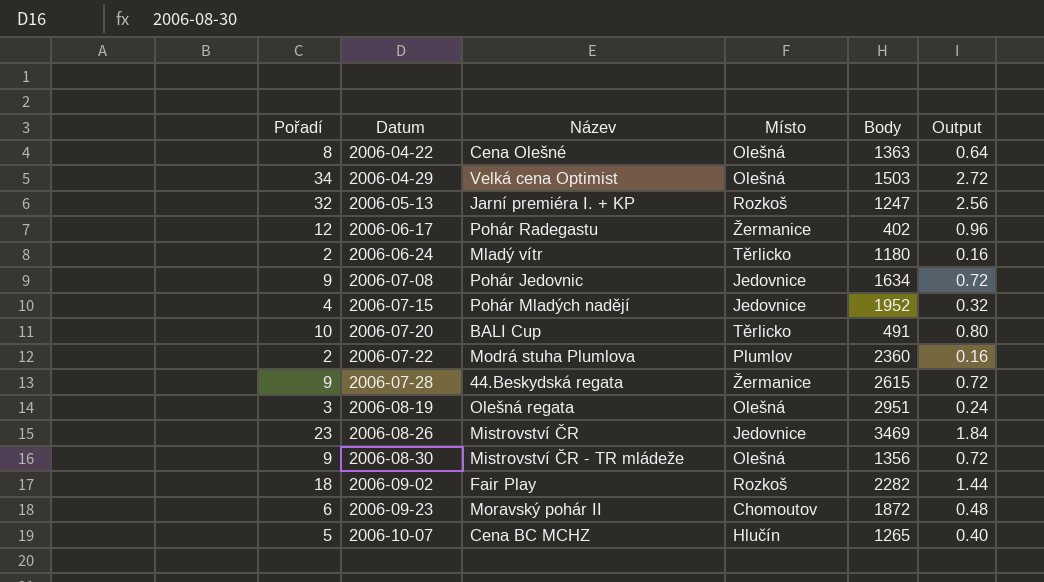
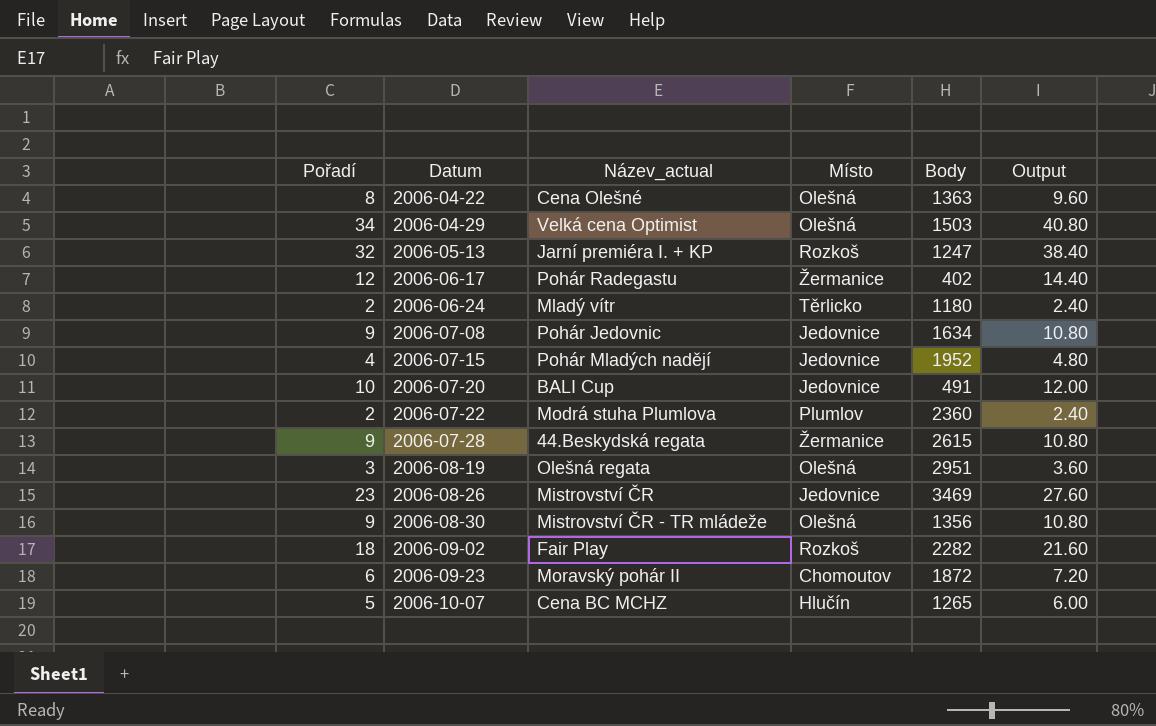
column name: Název -> Název_actual
column Output | formula: [Pořadí] * 0.08 -> [Pořadí] * 1.2
2006-07-20 | Místo: Těrlicko -> Jedovnice

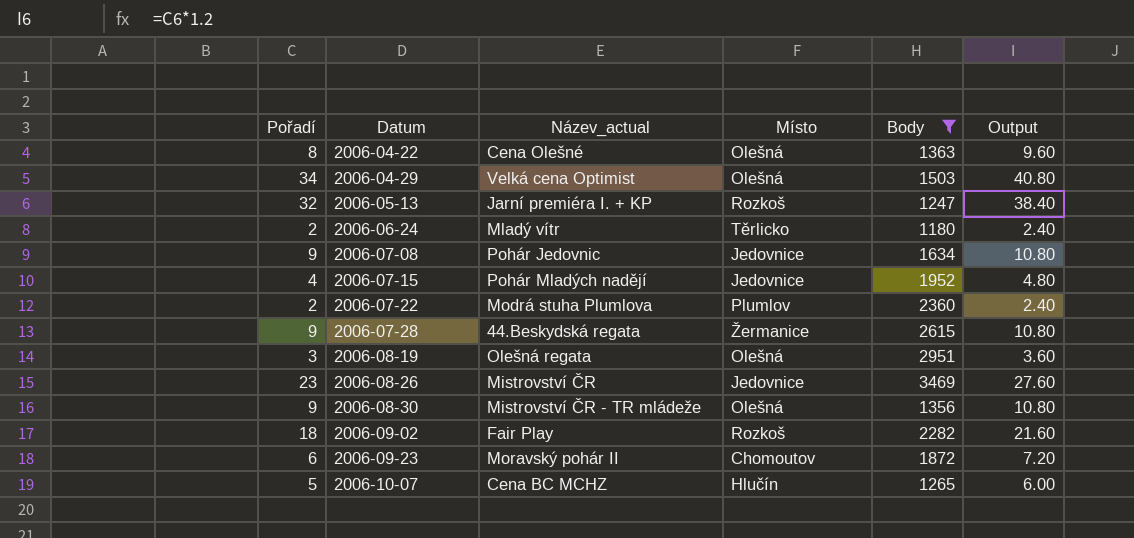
filter: none -> Body >= 1180

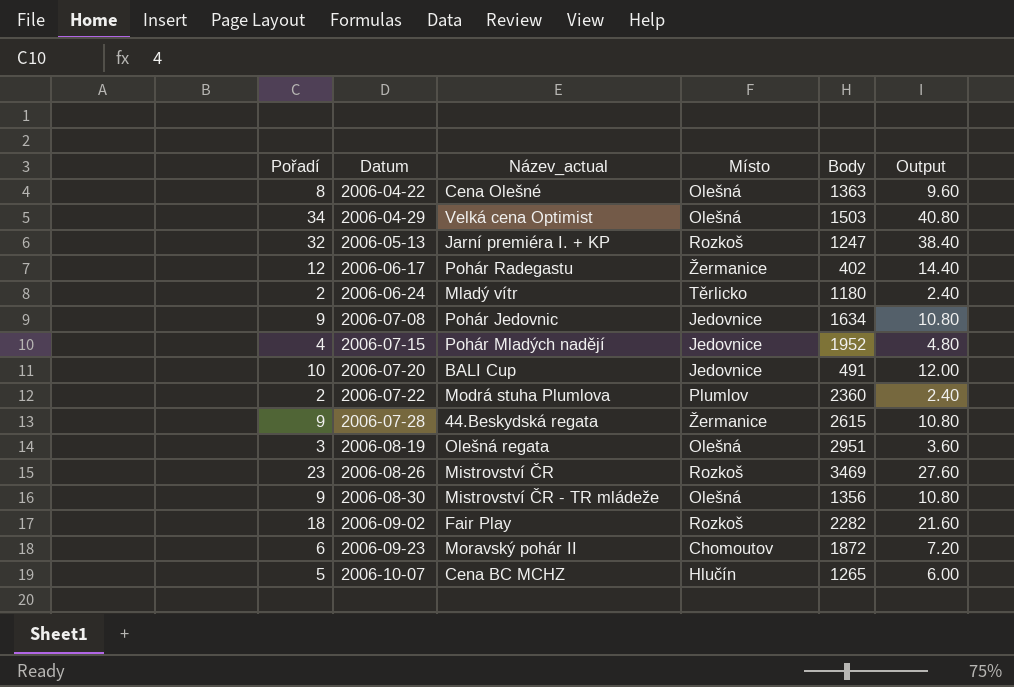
filter: Body >= 1180 -> none
2006-08-26 | Místo: Jedovnice -> Rozkoš

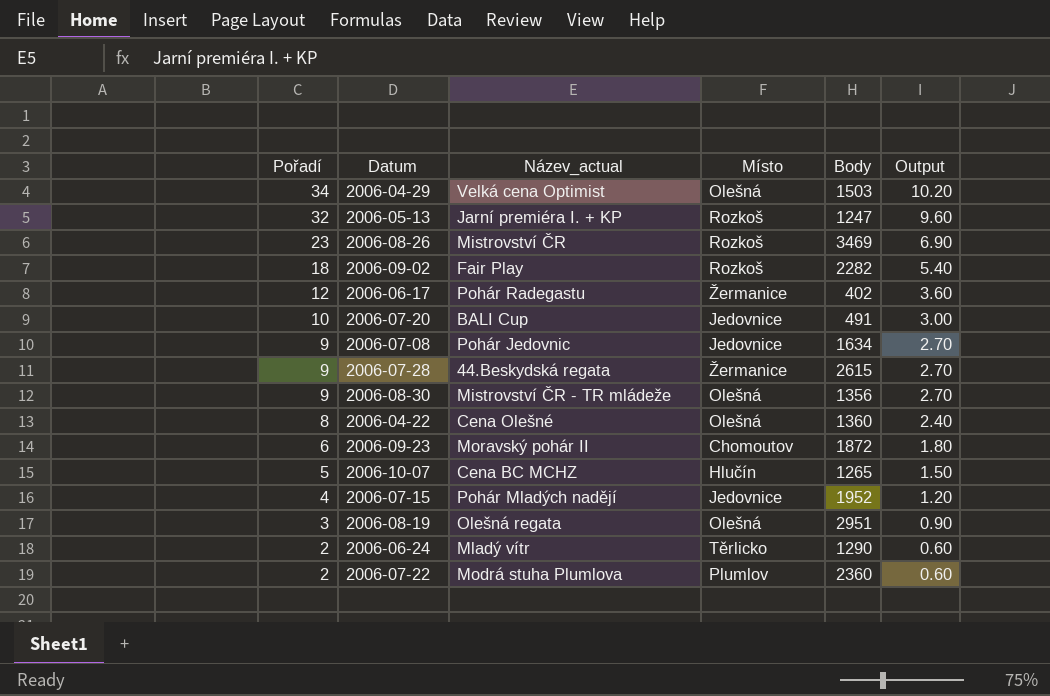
row order: Datum ascending -> Pořadí descending
column Output | formula: [Pořadí] * 1.2 -> [Pořadí] * 0.3
2006-04-22 | Body: 1363 -> 1360
2006-06-24 | Body: 1180 -> 1290

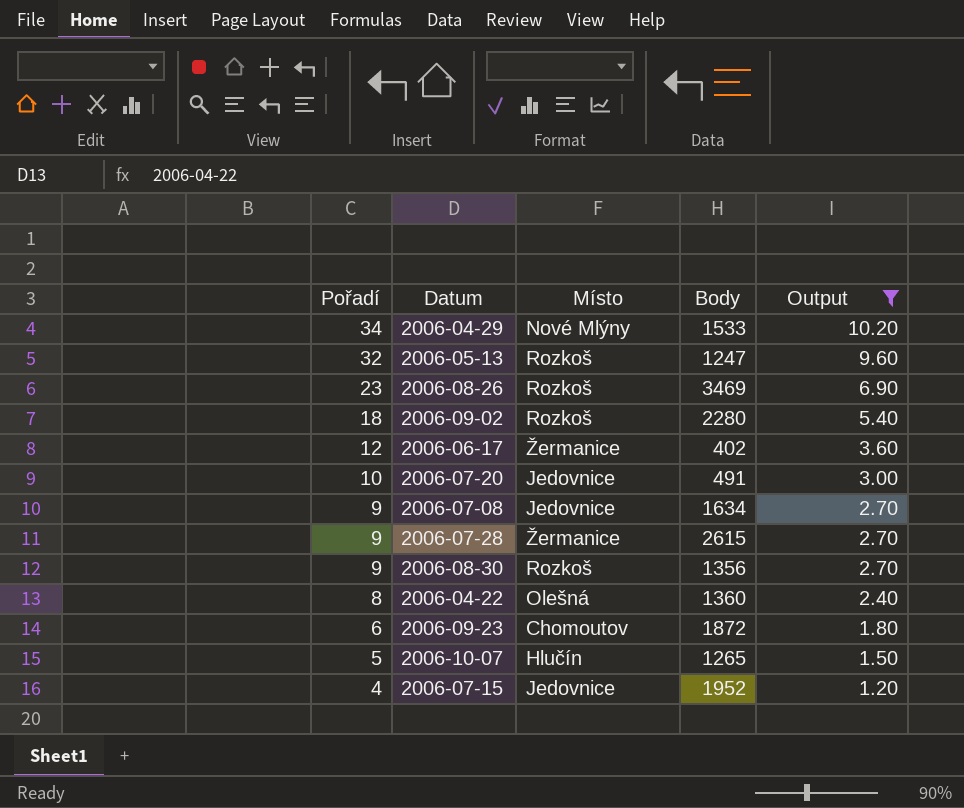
filter: none -> Output >= 1.20
column Název_actual | position: 3 -> none
2006-04-29 | Místo: Olešná -> Nové Mlýny
2006-04-29 | Body: 1503 -> 1533
2006-09-02 | Body: 2282 -> 2280
2006-08-30 | Místo: Olešná -> Rozkoš

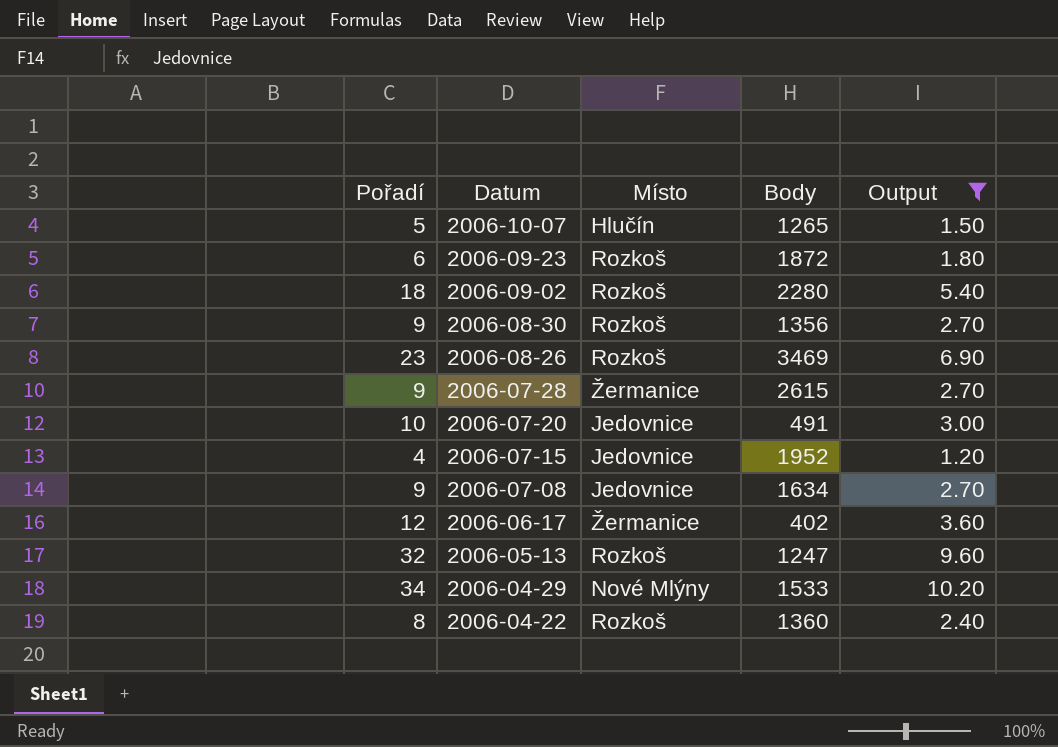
row order: Pořadí descending -> Datum descending
2006-09-23 | Místo: Chomoutov -> Rozkoš
2006-04-22 | Místo: Olešná -> Rozkoš

